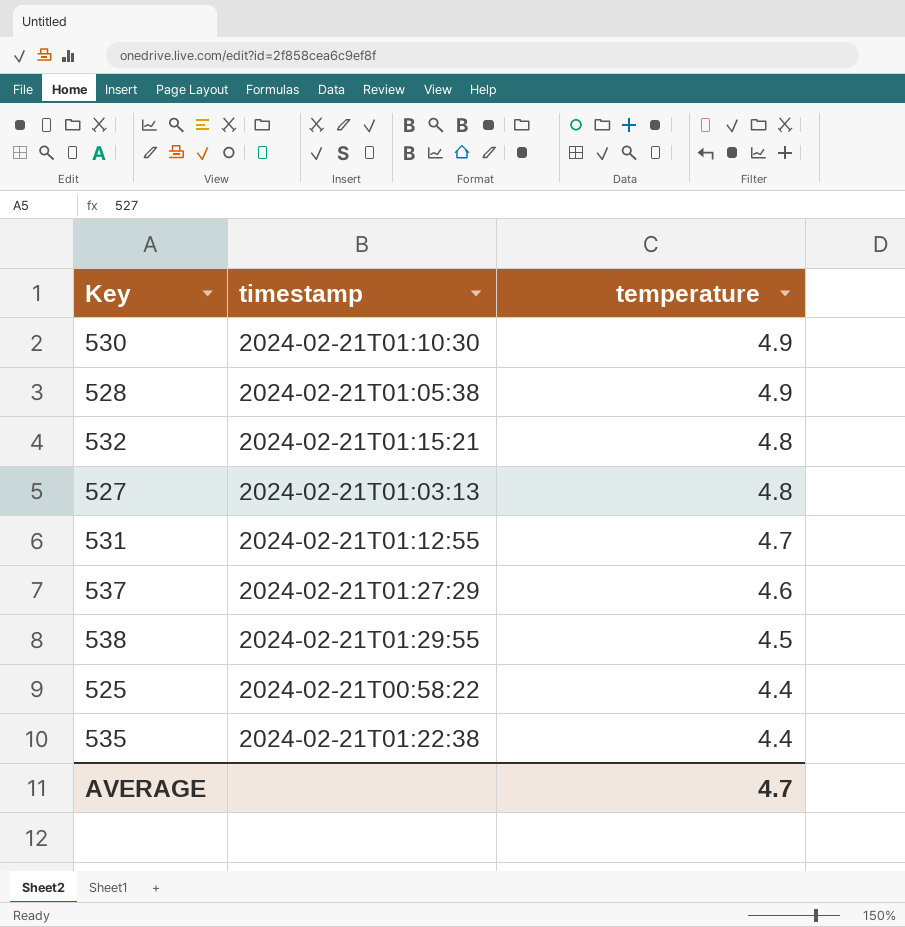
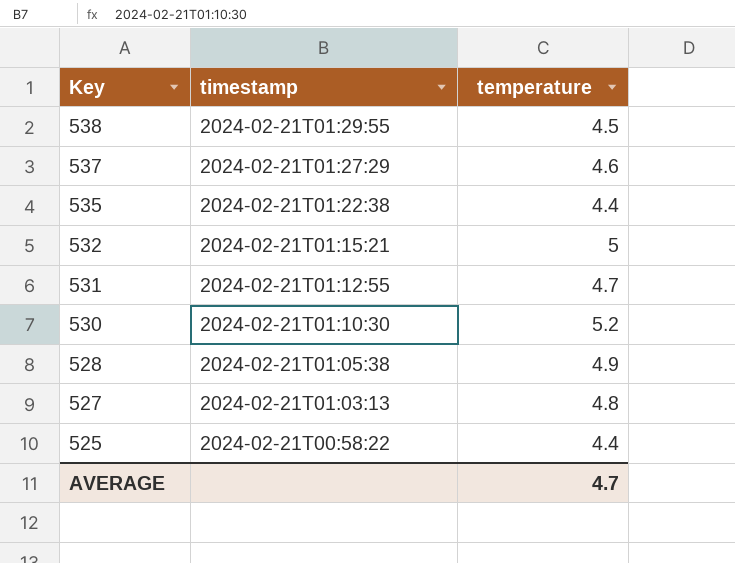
row order: temperature descending -> Key descending
532 | temperature: 4.8 -> 5
530 | temperature: 4.9 -> 5.2

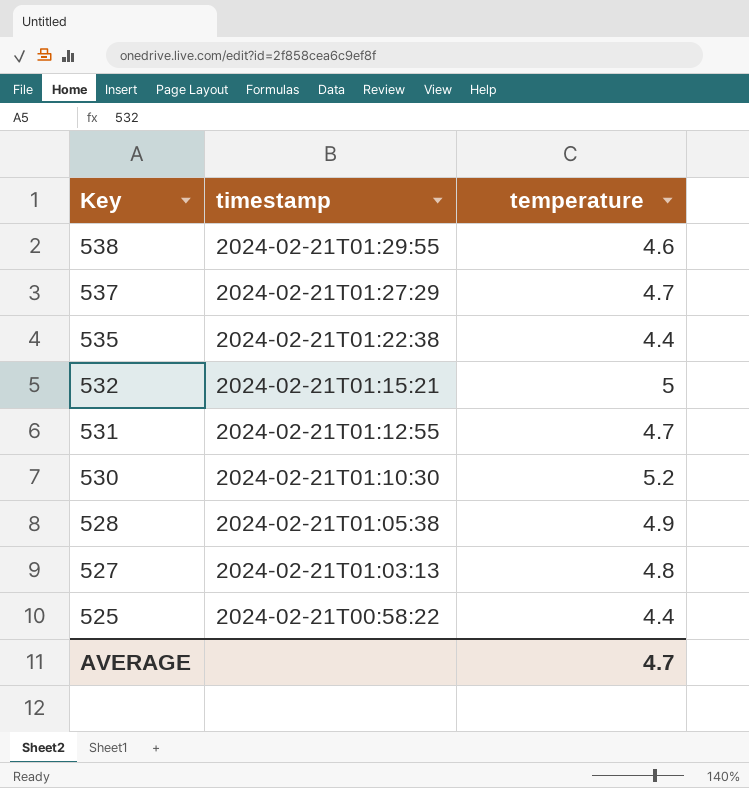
538 | temperature: 4.5 -> 4.6
537 | temperature: 4.6 -> 4.7

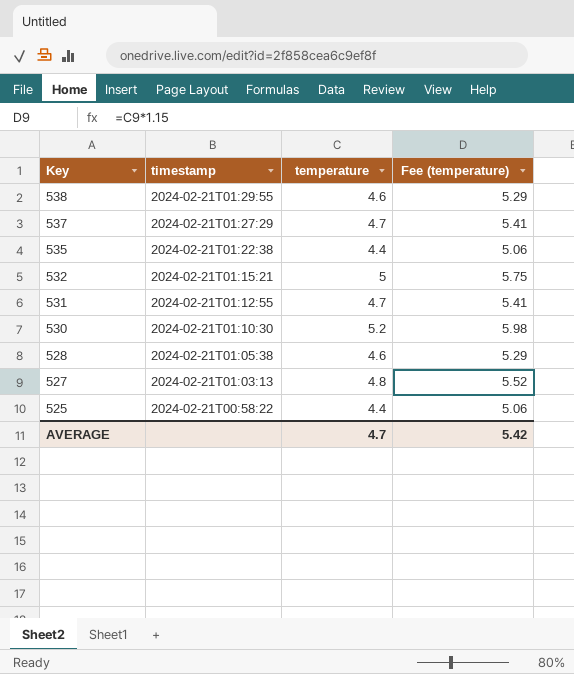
column Fee (temperature) | formula: none -> [temperature] * 1.15
528 | temperature: 4.9 -> 4.6

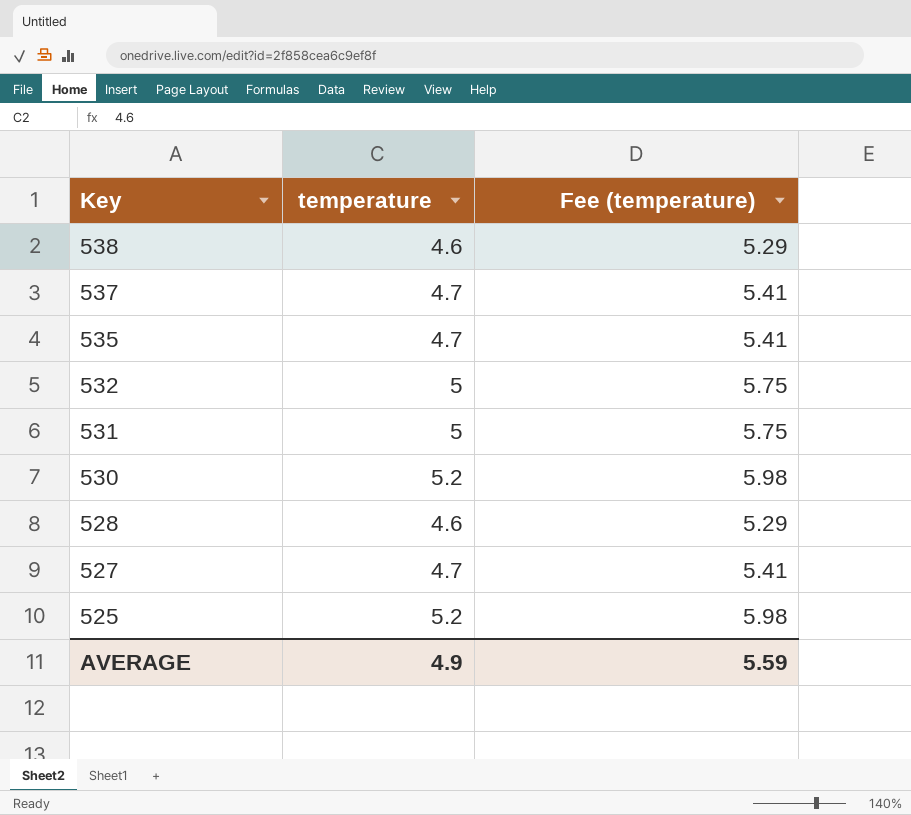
column timestamp | position: 2 -> none
535 | temperature: 4.4 -> 4.7
535 | Fee (temperature): 5.06 -> 5.41
531 | temperature: 4.7 -> 5
531 | Fee (temperature): 5.41 -> 5.75
527 | temperature: 4.8 -> 4.7
527 | Fee (temperature): 5.52 -> 5.41
525 | temperature: 4.4 -> 5.2
525 | Fee (temperature): 5.06 -> 5.98
AVERAGE | temperature: 4.7 -> 4.9
AVERAGE | Fee (temperature): 5.42 -> 5.59

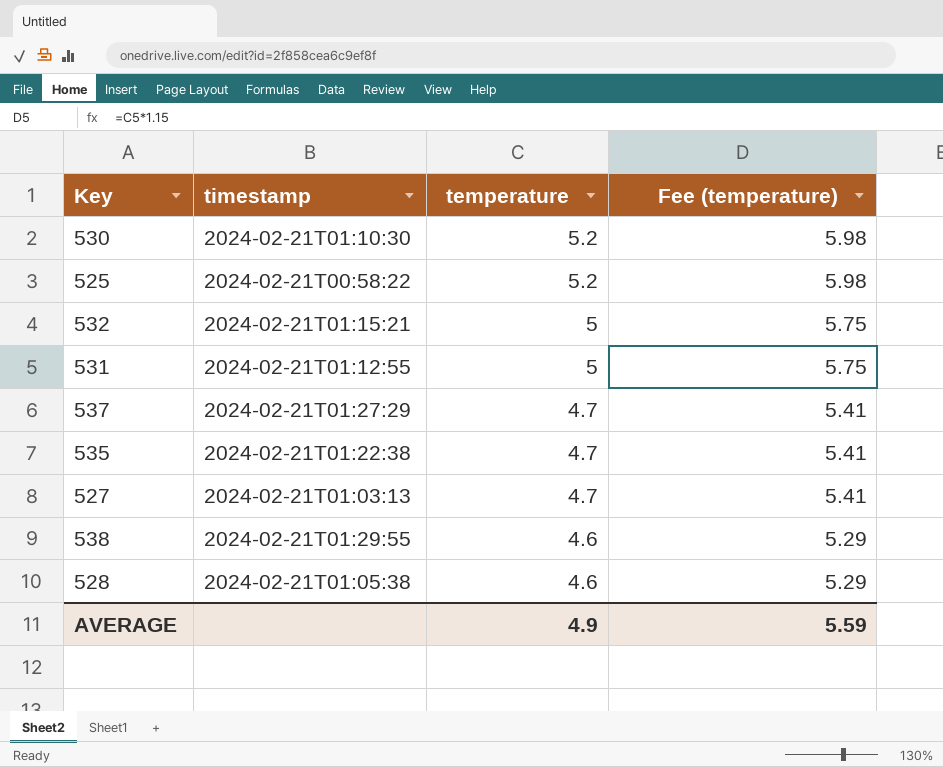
row order: Key descending -> temperature descending
column timestamp | position: none -> 2

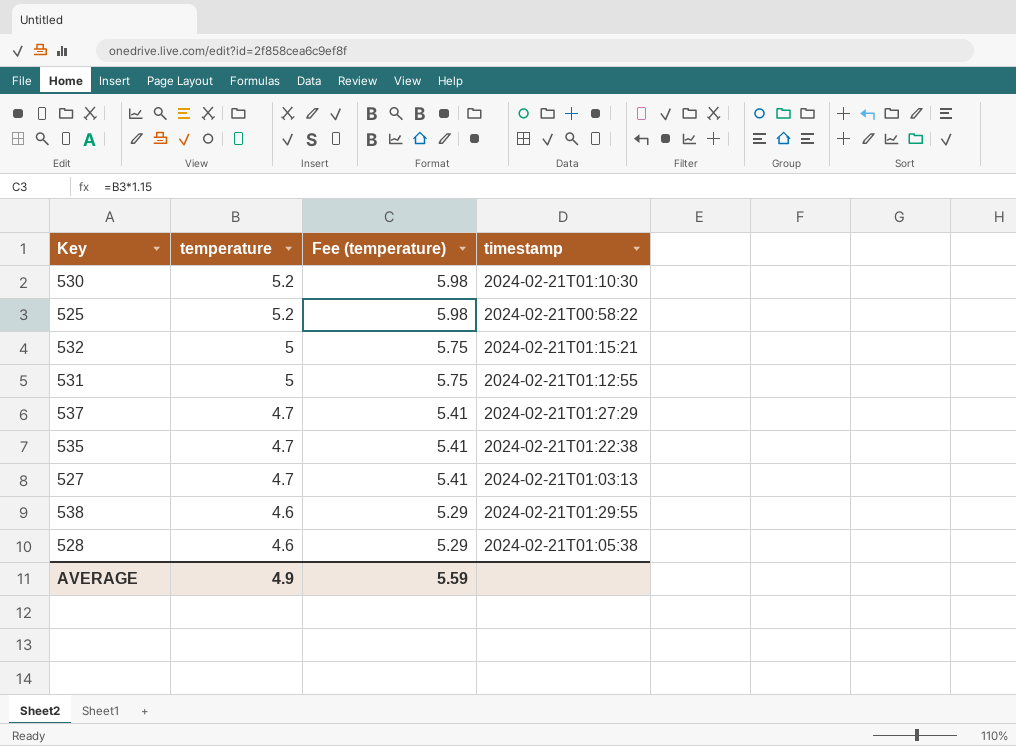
column timestamp | position: 2 -> 4

